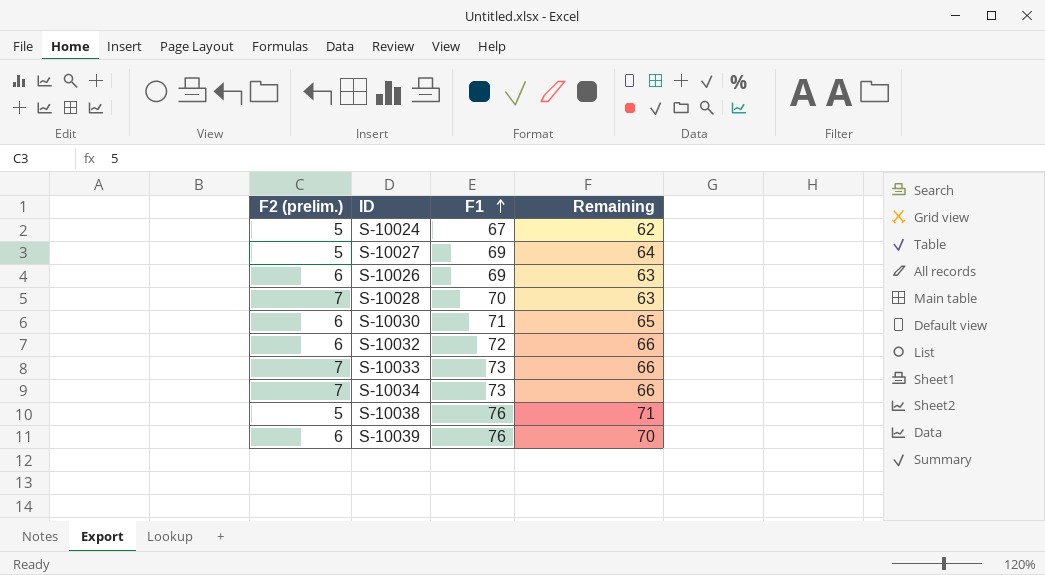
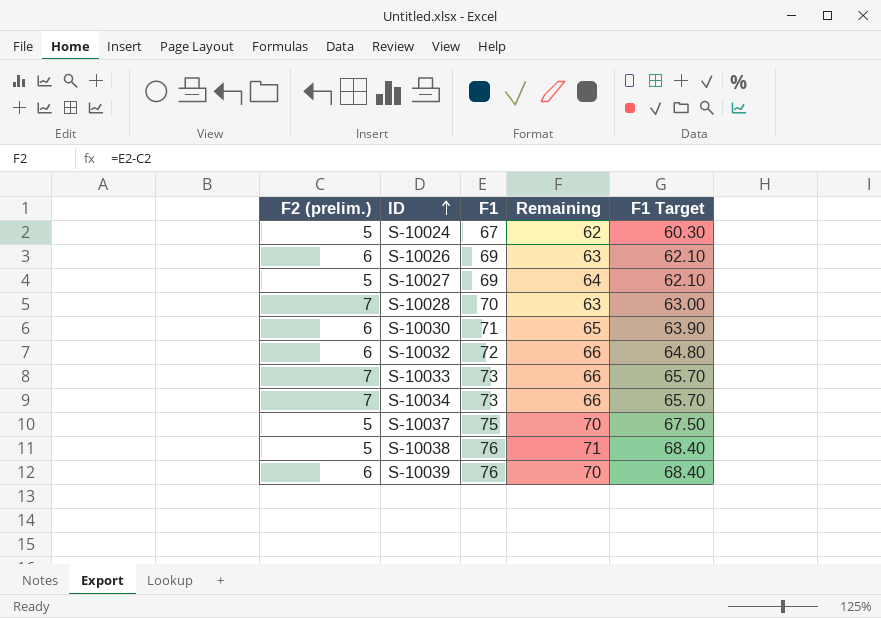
row order: F1 ascending -> ID ascending
column F1 Target | formula: none -> [F1] * 0.9
row S-10037: none -> 5 | 75 | 70 | 67.50

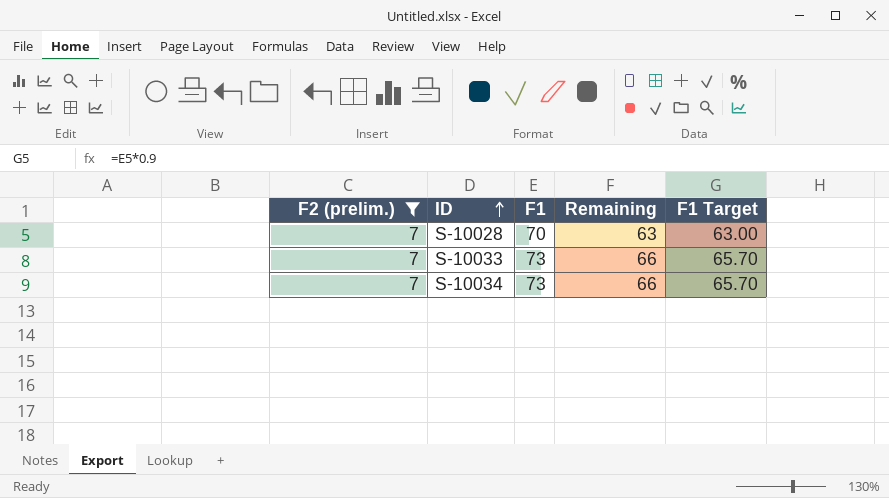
filter: none -> F2 (prelim.) = 7

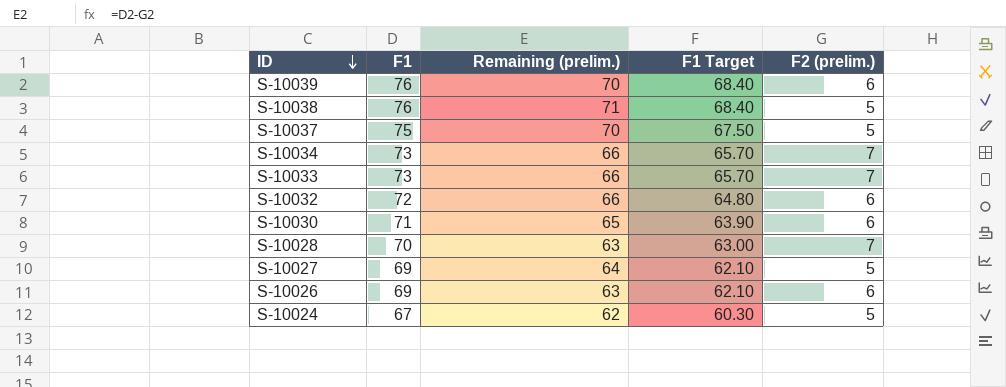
filter: F2 (prelim.) = 7 -> none
row order: ID ascending -> ID descending
column name: Remaining -> Remaining (prelim.)
column F2 (prelim.) | position: 1 -> 5

